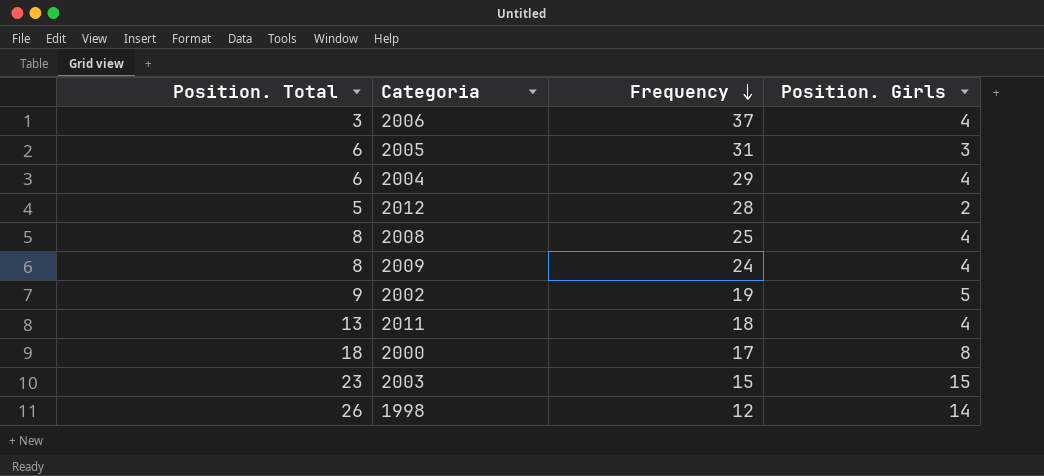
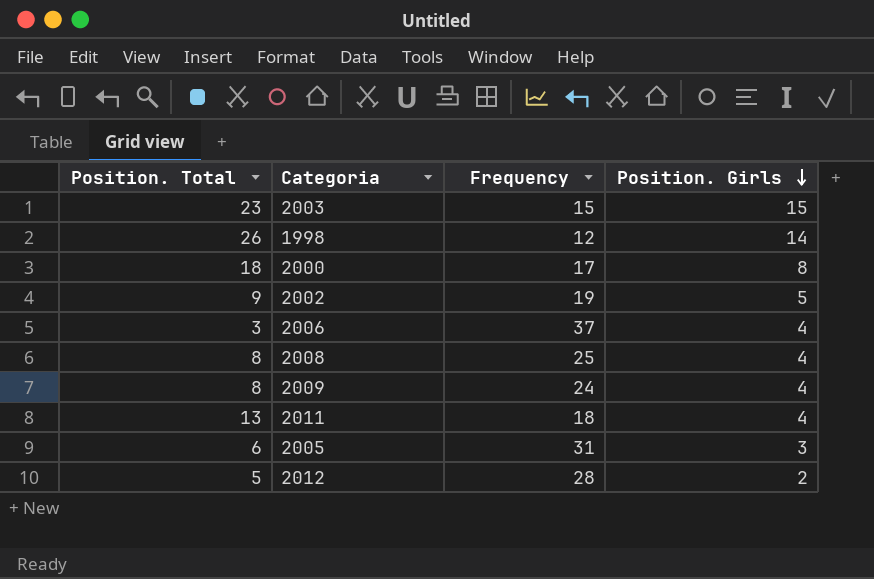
row order: Frequency descending -> Position. Girls descending
row 2004: 6 | 29 | 4 -> none

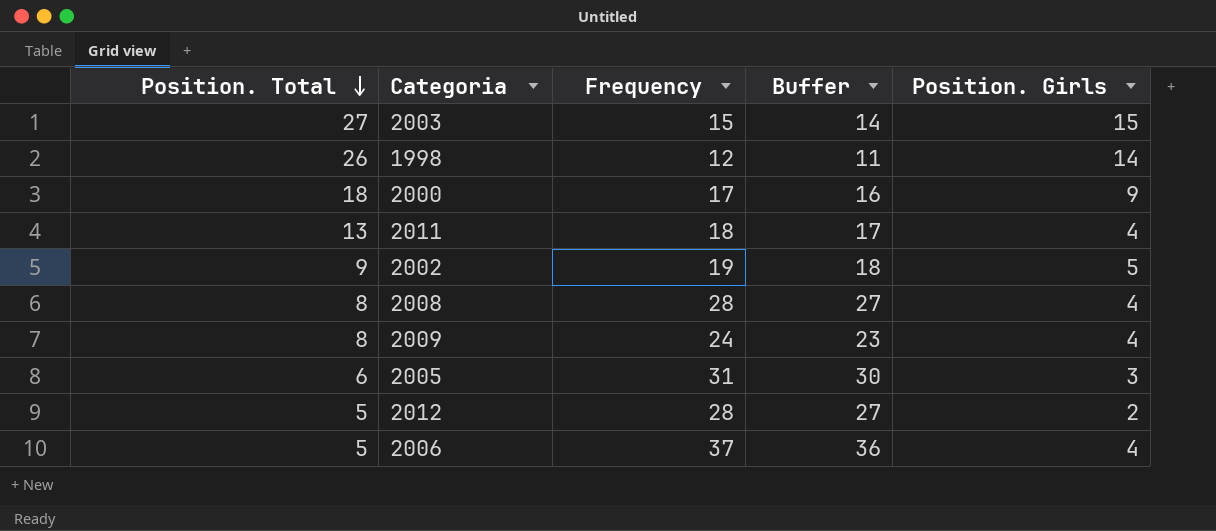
row order: Position. Girls descending -> Position. Total descending
column Buffer | formula: none -> [Frequency] - 1
2003 | Position. Total: 23 -> 27
2000 | Position. Girls: 8 -> 9
2008 | Frequency: 25 -> 28
2006 | Position. Total: 3 -> 5

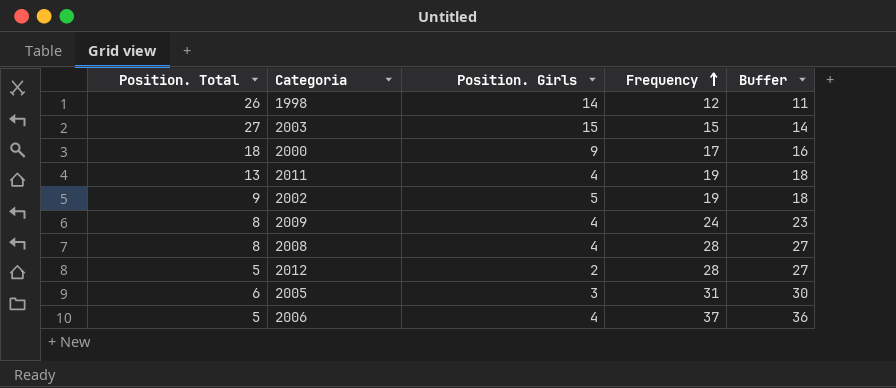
row order: Position. Total descending -> Frequency ascending
column Position. Girls | position: 5 -> 3
2011 | Frequency: 18 -> 19
2011 | Buffer: 17 -> 18

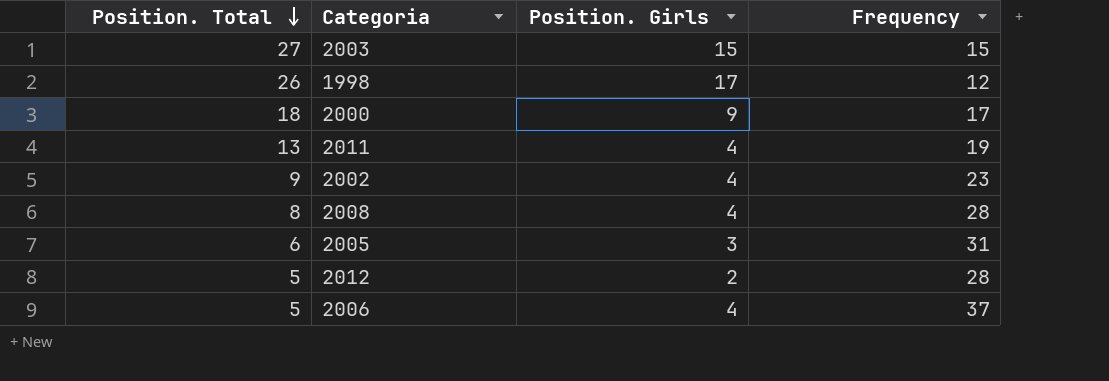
row order: Frequency ascending -> Position. Total descending
column Buffer | formula: [Frequency] - 1 -> none
row 2009: 8 | 4 | 24 | 23 -> none
1998 | Position. Girls: 14 -> 17
2002 | Position. Girls: 5 -> 4
2002 | Frequency: 19 -> 23

